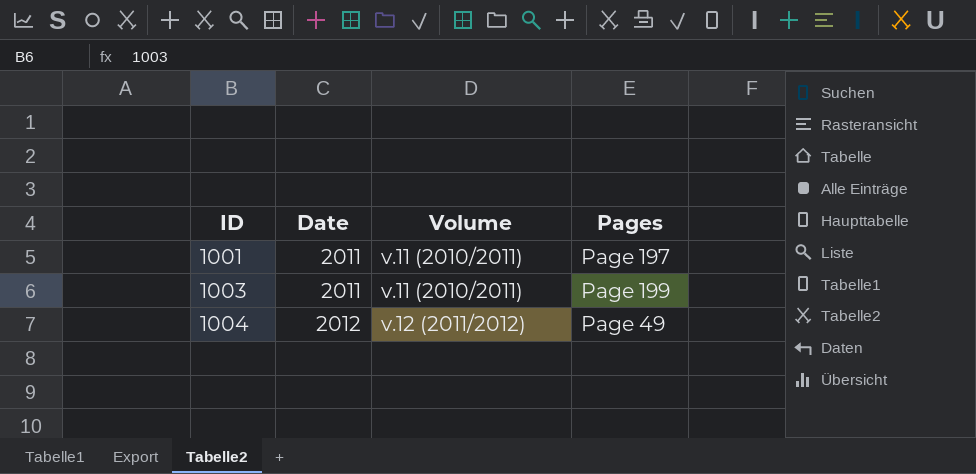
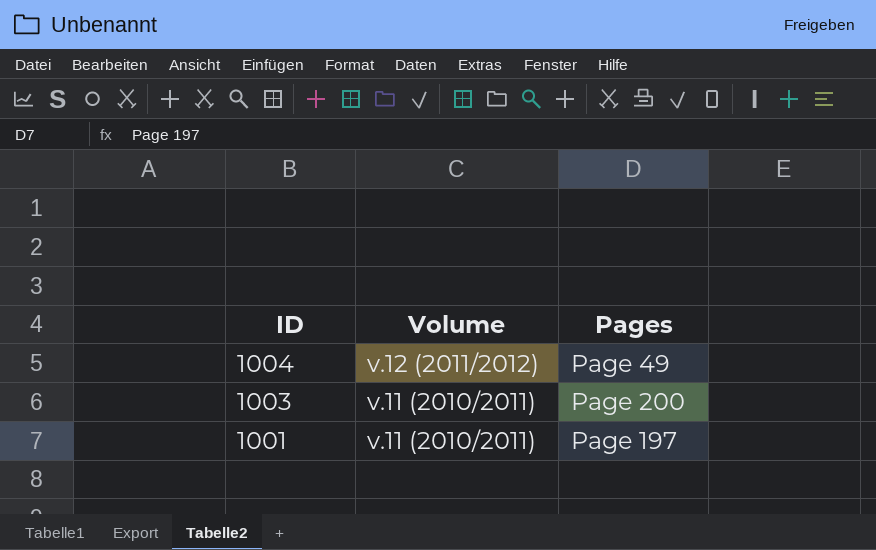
row order: ID ascending -> ID descending
column Date | position: 2 -> none
1003 | Pages: Page 199 -> Page 200

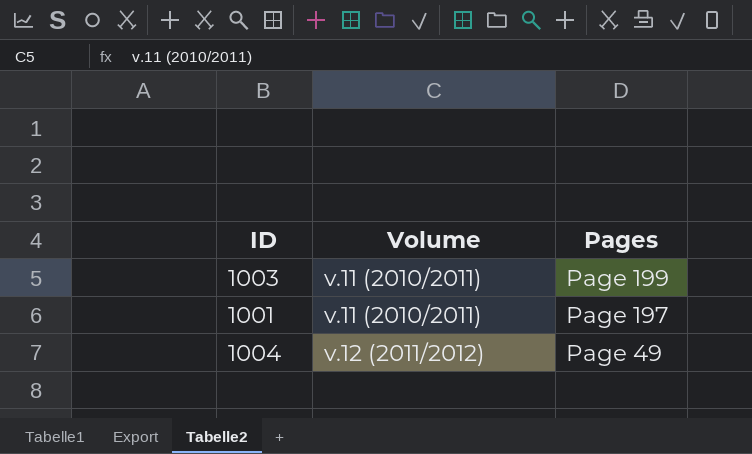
row order: ID descending -> Volume ascending
1003 | Pages: Page 200 -> Page 199

